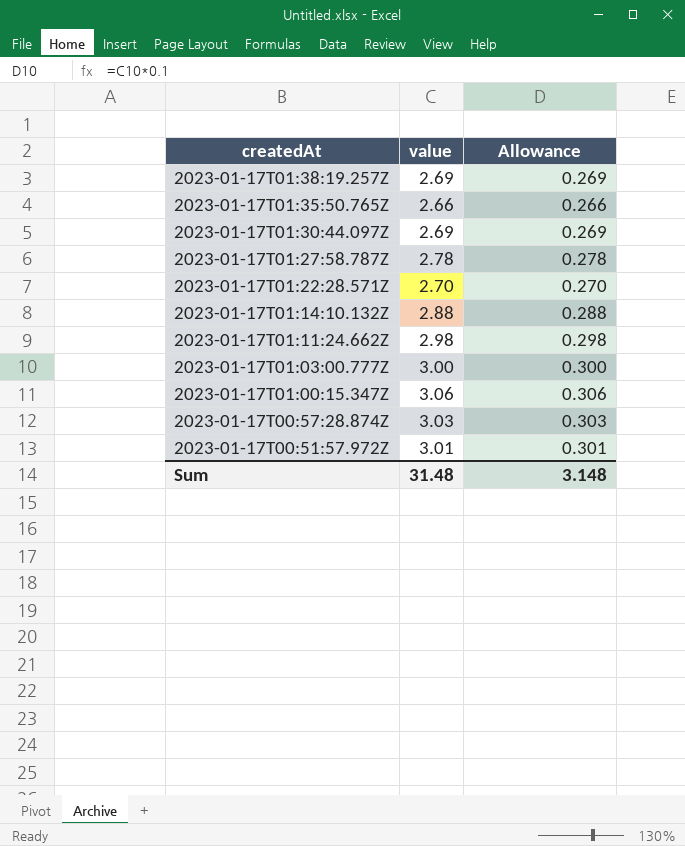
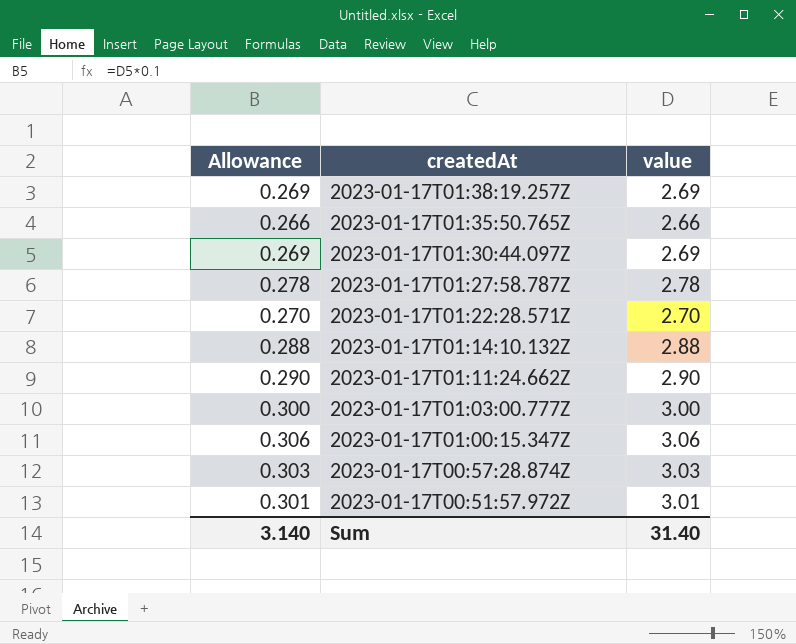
column Allowance | position: 3 -> 1
2023-01-17T01:11:24.662Z | Allowance: 0.298 -> 0.290
2023-01-17T01:11:24.662Z | value: 2.98 -> 2.90
Sum | Allowance: 3.148 -> 3.140
Sum | value: 31.48 -> 31.40

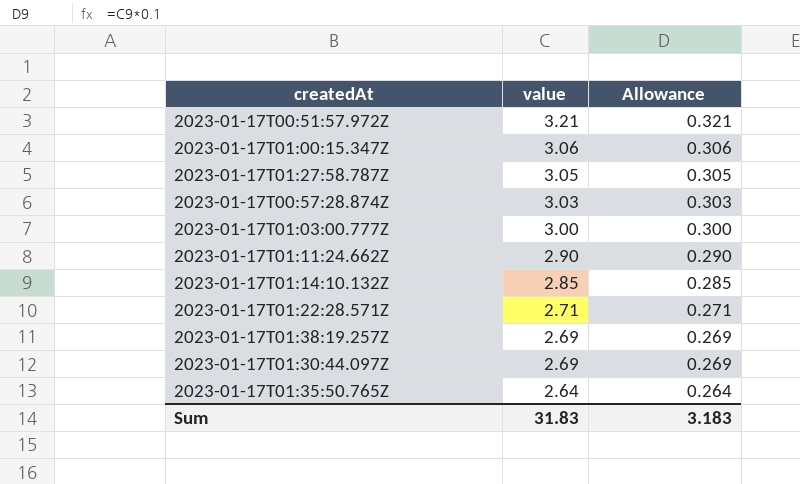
row order: createdAt descending -> value descending
column Allowance | position: 1 -> 3
2023-01-17T00:51:57.972Z | value: 3.01 -> 3.21
2023-01-17T00:51:57.972Z | Allowance: 0.301 -> 0.321
2023-01-17T01:27:58.787Z | value: 2.78 -> 3.05
2023-01-17T01:27:58.787Z | Allowance: 0.278 -> 0.305
2023-01-17T01:14:10.132Z | value: 2.88 -> 2.85
2023-01-17T01:14:10.132Z | Allowance: 0.288 -> 0.285
2023-01-17T01:22:28.571Z | value: 2.70 -> 2.71
2023-01-17T01:22:28.571Z | Allowance: 0.270 -> 0.271
2023-01-17T01:35:50.765Z | value: 2.66 -> 2.64
2023-01-17T01:35:50.765Z | Allowance: 0.266 -> 0.264
Sum | value: 31.40 -> 31.83
Sum | Allowance: 3.140 -> 3.183

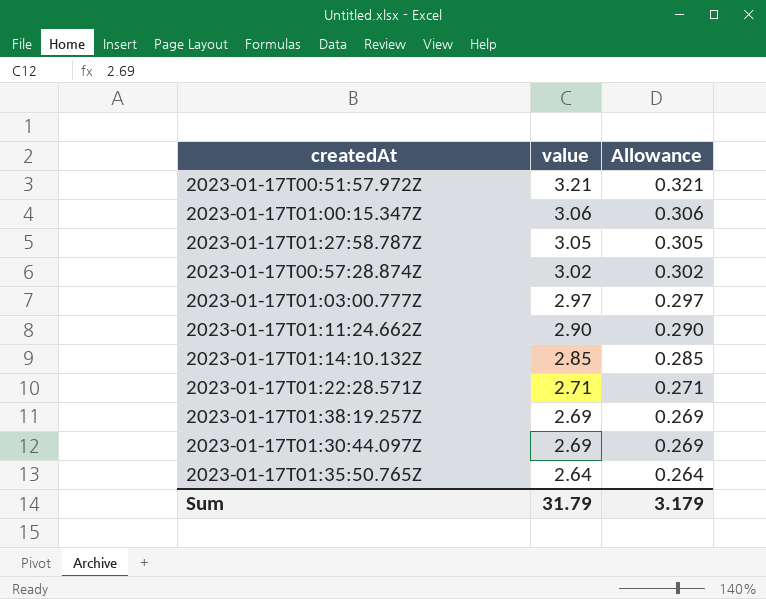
2023-01-17T00:57:28.874Z | value: 3.03 -> 3.02
2023-01-17T00:57:28.874Z | Allowance: 0.303 -> 0.302
2023-01-17T01:03:00.777Z | value: 3.00 -> 2.97
2023-01-17T01:03:00.777Z | Allowance: 0.300 -> 0.297
Sum | value: 31.83 -> 31.79
Sum | Allowance: 3.183 -> 3.179

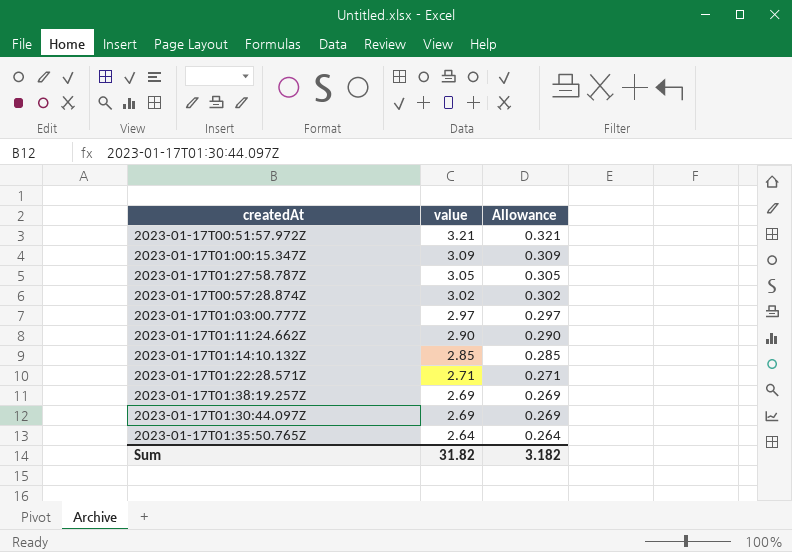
2023-01-17T01:00:15.347Z | value: 3.06 -> 3.09
2023-01-17T01:00:15.347Z | Allowance: 0.306 -> 0.309
Sum | value: 31.79 -> 31.82
Sum | Allowance: 3.179 -> 3.182

